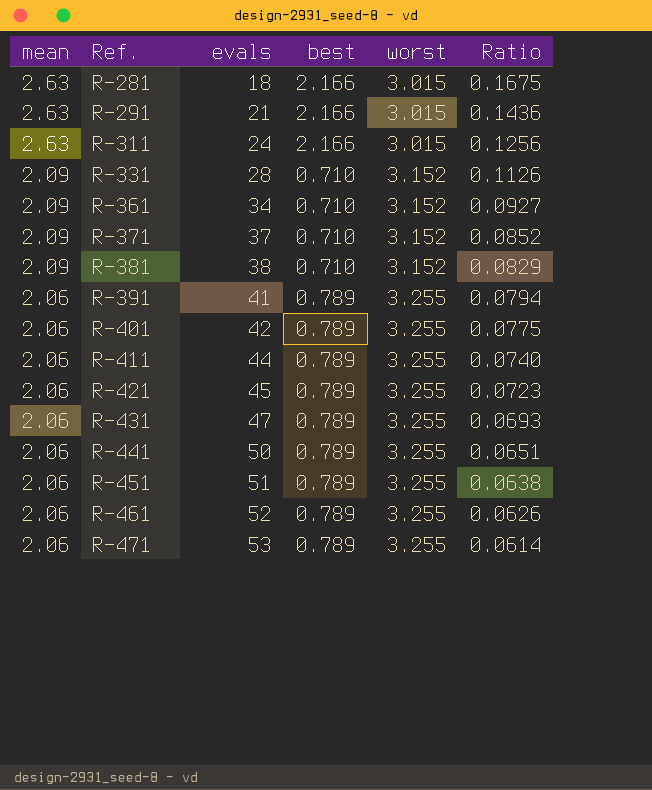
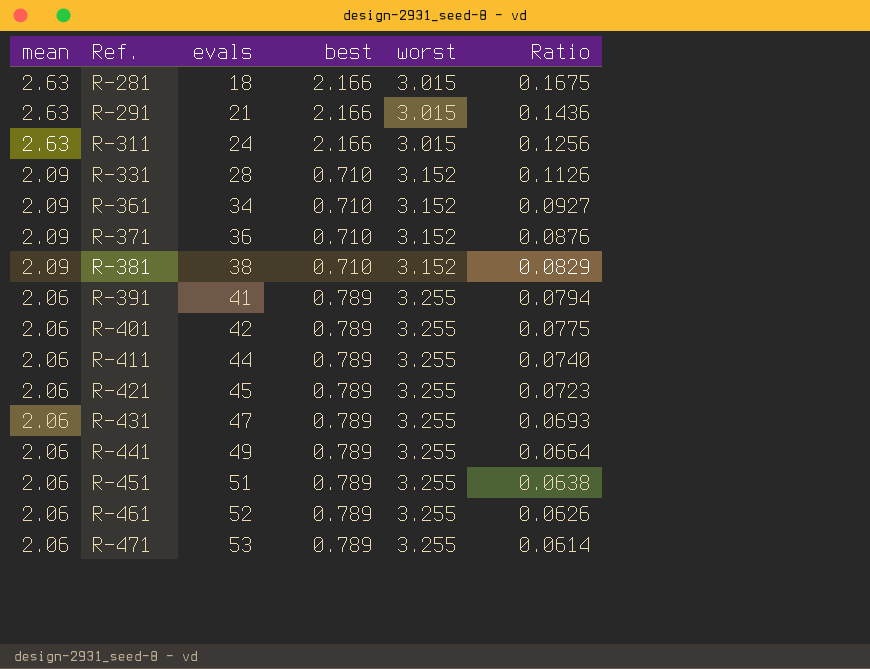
R-371 | evals: 37 -> 36
R-371 | Ratio: 0.0852 -> 0.0876
R-441 | evals: 50 -> 49
R-441 | Ratio: 0.0651 -> 0.0664

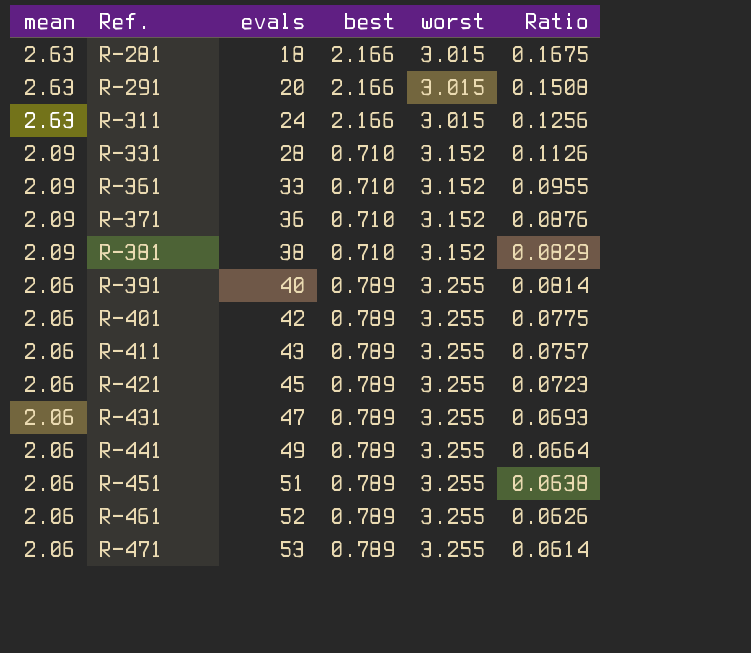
R-291 | evals: 21 -> 20
R-291 | Ratio: 0.1436 -> 0.1508
R-361 | evals: 34 -> 33
R-361 | Ratio: 0.0927 -> 0.0955
R-391 | evals: 41 -> 40
R-391 | Ratio: 0.0794 -> 0.0814
R-411 | evals: 44 -> 43
R-411 | Ratio: 0.0740 -> 0.0757

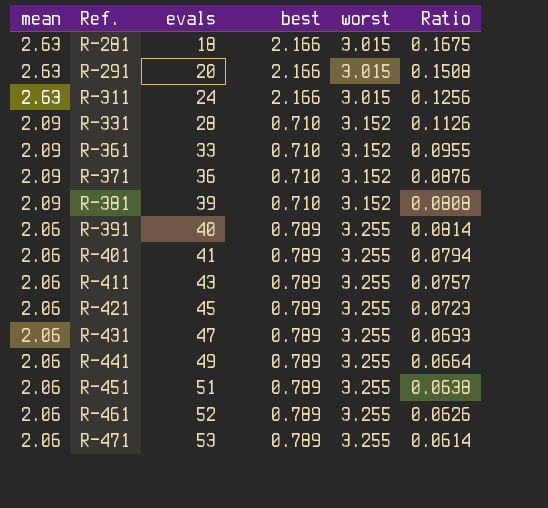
R-381 | evals: 38 -> 39
R-381 | Ratio: 0.0829 -> 0.0808
R-401 | evals: 42 -> 41
R-401 | Ratio: 0.0775 -> 0.0794

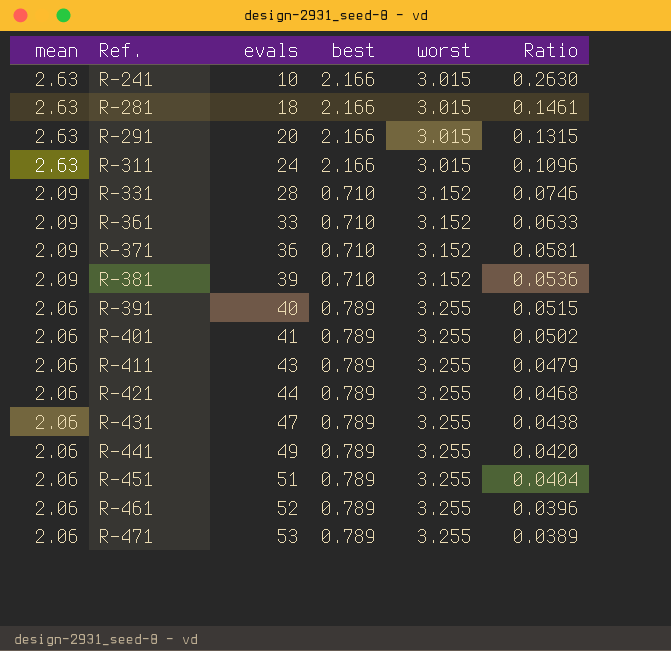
column Ratio | formula: [worst] / [evals] -> [mean] / [evals]
row R-241: none -> 2.63 | 10 | 2.166 | 3.015 | 0.2630
R-421 | evals: 45 -> 44

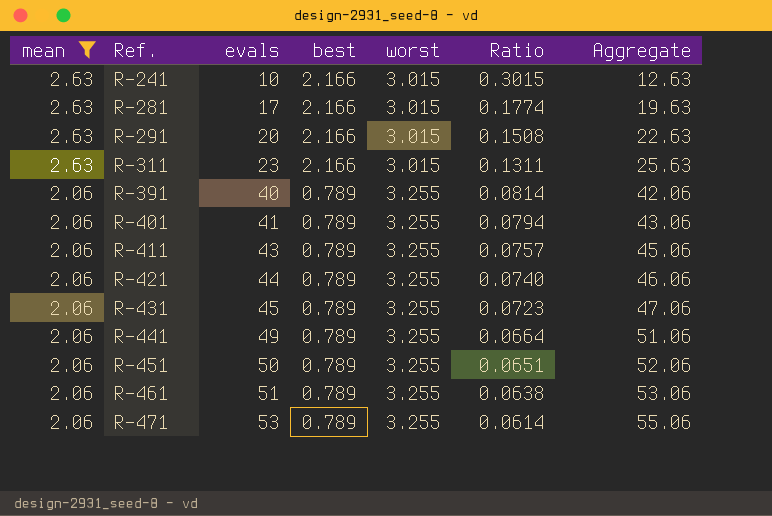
filter: none -> mean != 2.09
column Ratio | formula: [mean] / [evals] -> [worst] / [evals]
column Aggregate | formula: none -> [mean] + [evals]
R-281 | evals: 18 -> 17
R-311 | evals: 24 -> 23
R-431 | evals: 47 -> 45
R-451 | evals: 51 -> 50
R-461 | evals: 52 -> 51

